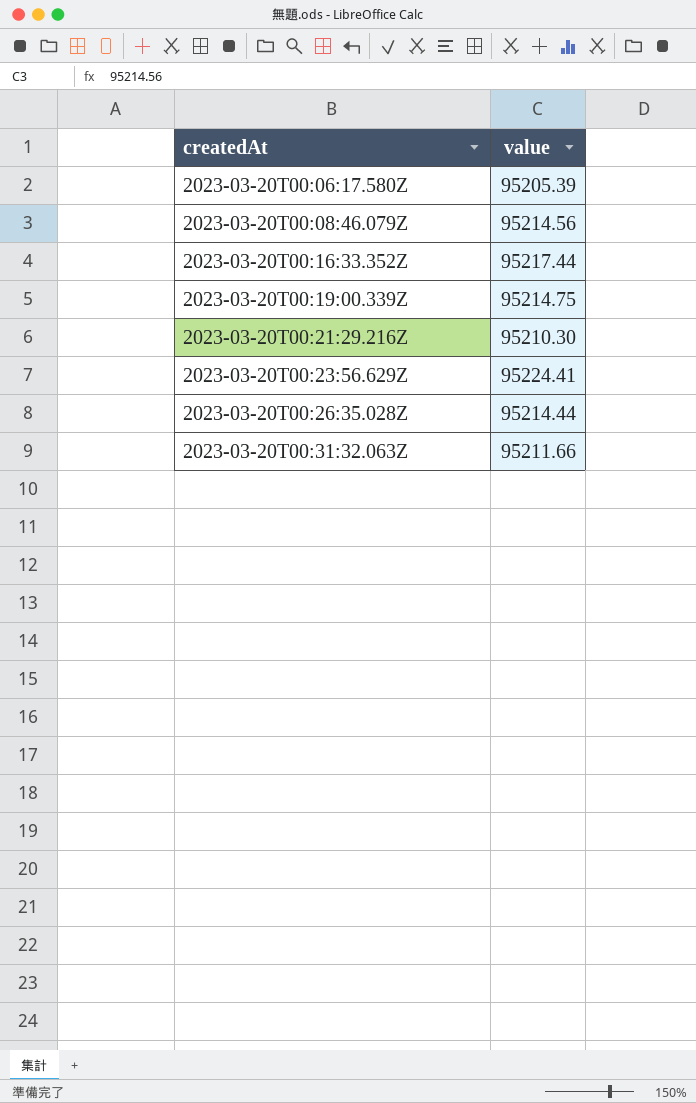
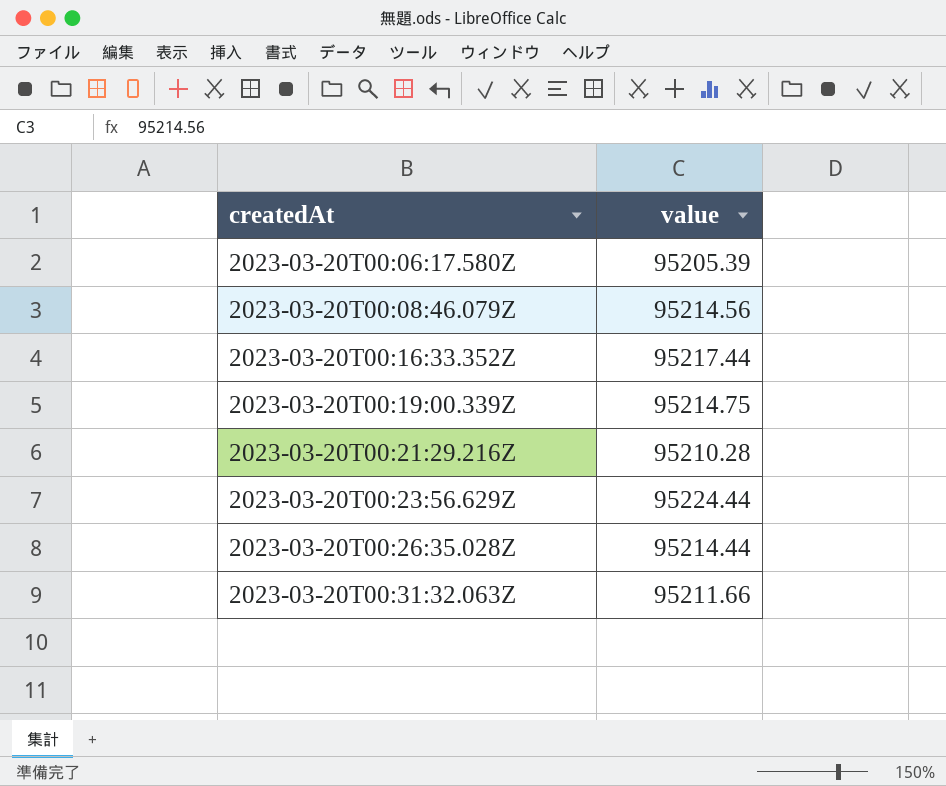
2023-03-20T00:21:29.216Z | value: 95210.30 -> 95210.28
2023-03-20T00:23:56.629Z | value: 95224.41 -> 95224.44

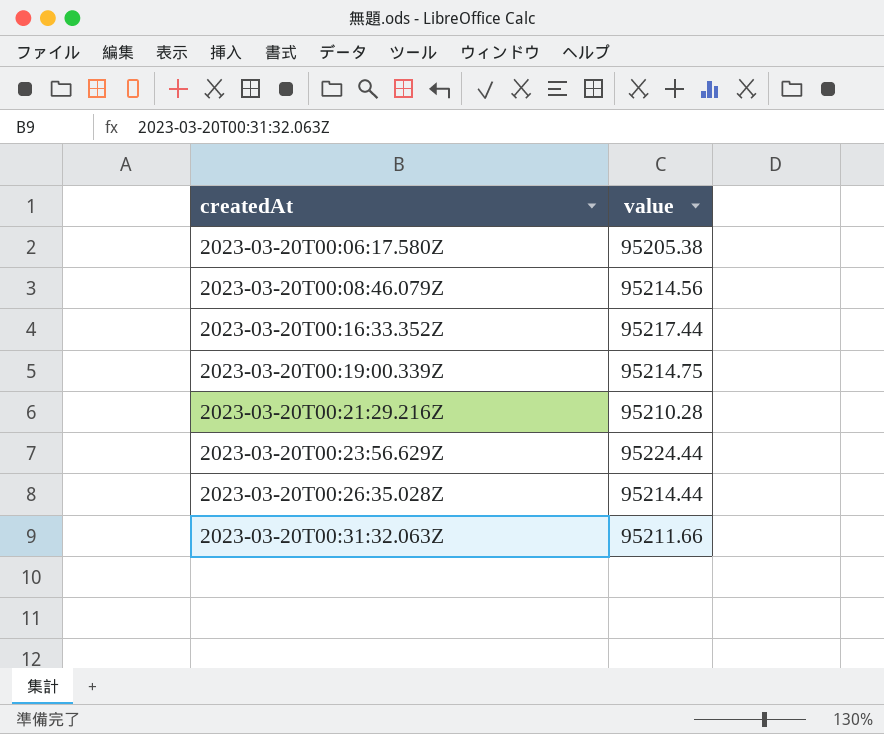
2023-03-20T00:06:17.580Z | value: 95205.39 -> 95205.38

